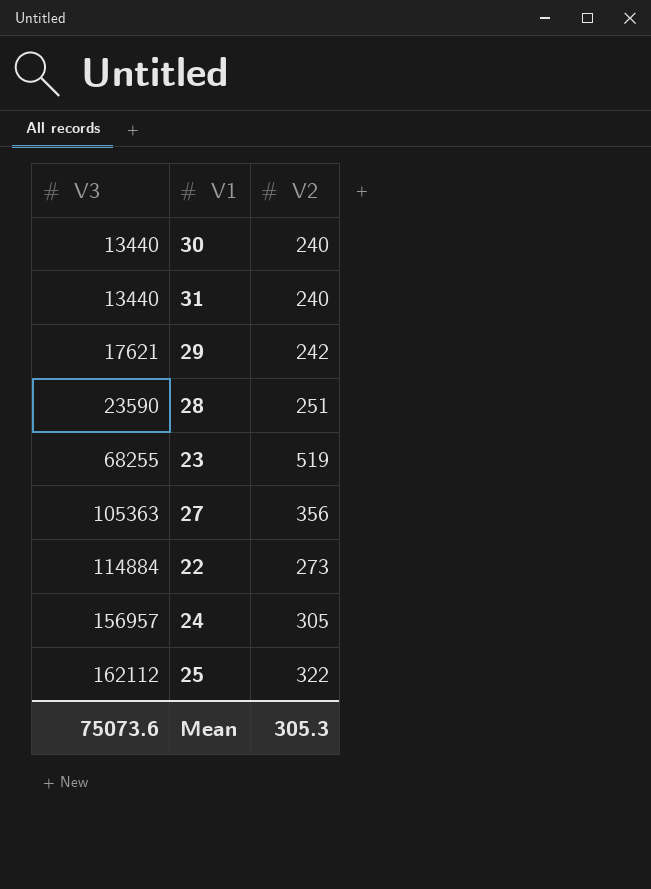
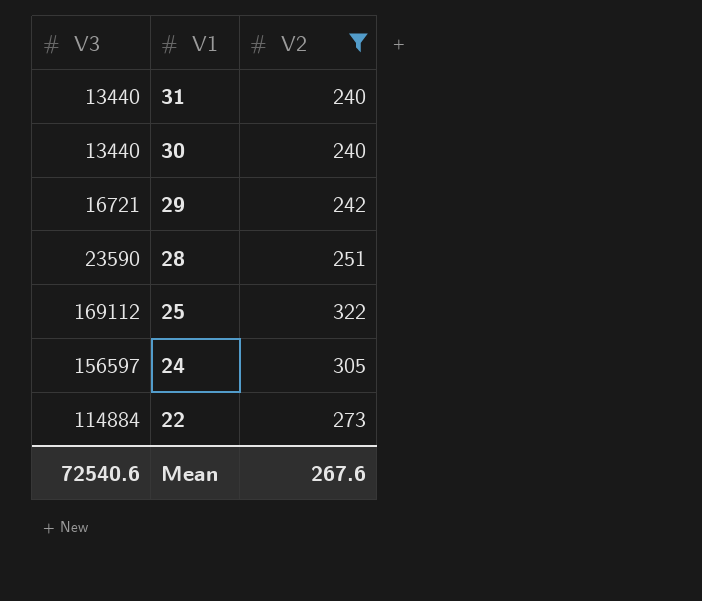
filter: none -> V2 <= 322
row order: V3 ascending -> V1 descending
29 | V3: 17621 -> 16721
25 | V3: 162112 -> 169112
24 | V3: 156957 -> 156597
Mean | V3: 75073.6 -> 72540.6
Mean | V2: 305.3 -> 267.6

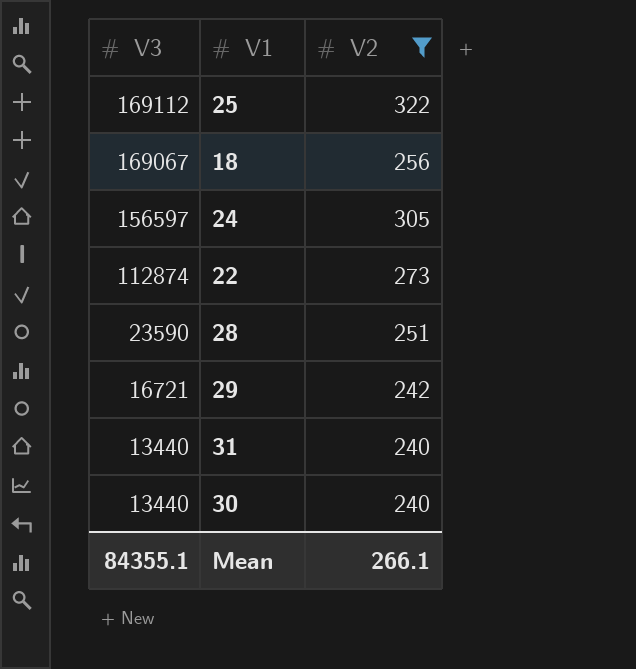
row order: V1 descending -> V3 descending
row 18: none -> 169067 | 256
22 | V3: 114884 -> 112874
Mean | V3: 72540.6 -> 84355.1
Mean | V2: 267.6 -> 266.1

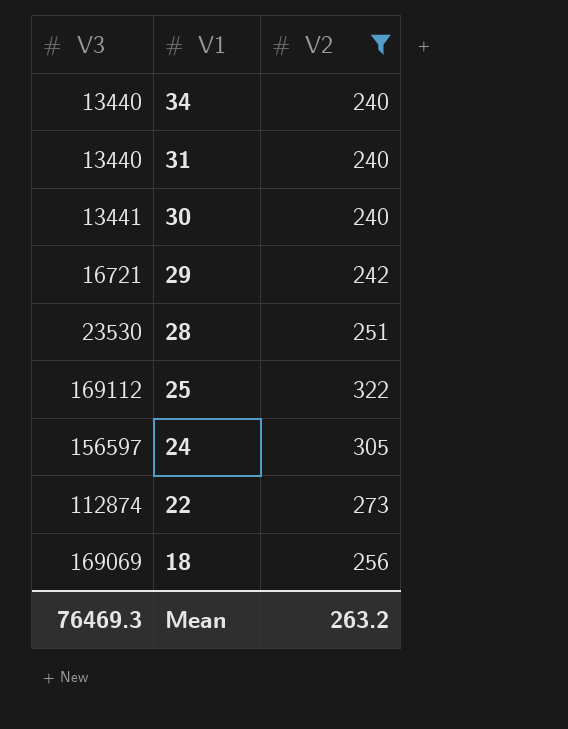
row order: V3 descending -> V1 descending
row 34: none -> 13440 | 240
30 | V3: 13440 -> 13441
28 | V3: 23590 -> 23530
18 | V3: 169067 -> 169069
Mean | V3: 84355.1 -> 76469.3
Mean | V2: 266.1 -> 263.2

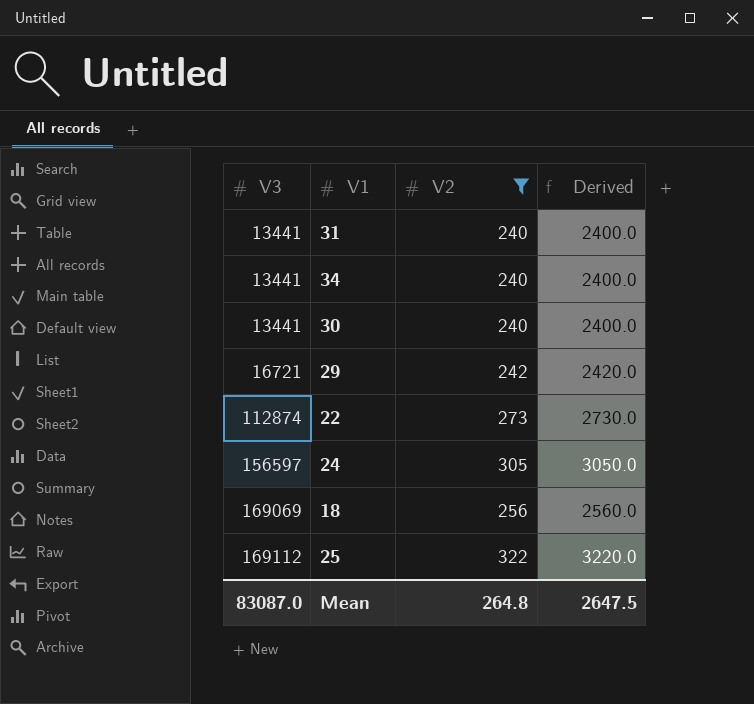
row order: V1 descending -> V3 ascending
column Derived | formula: none -> [V2] * 10
row 28: 23530 | 251 -> none
31 | V3: 13440 -> 13441
34 | V3: 13440 -> 13441
Mean | V3: 76469.3 -> 83087.0
Mean | V2: 263.2 -> 264.8

